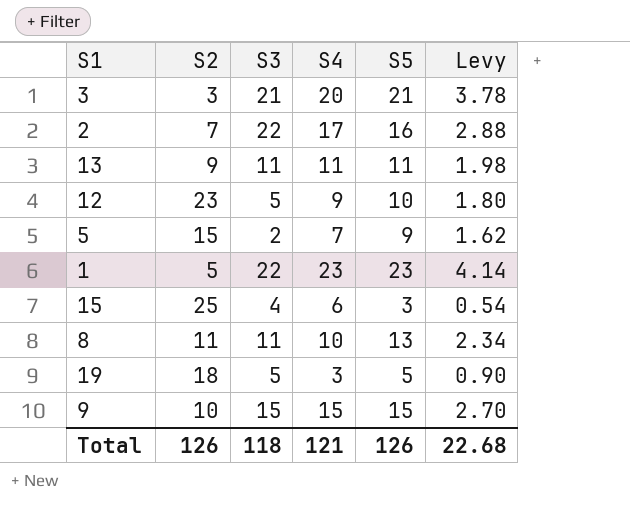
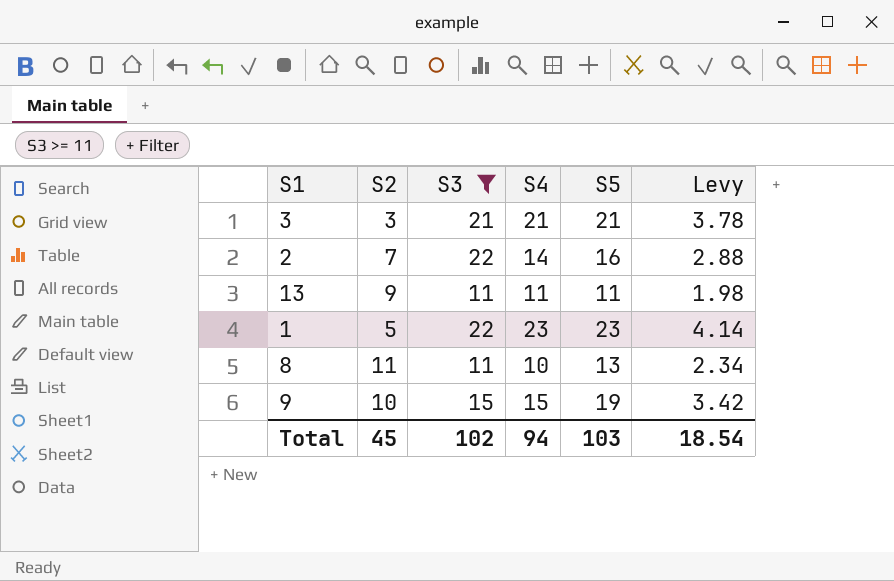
filter: none -> S3 >= 11
3 | S4: 20 -> 21
2 | S4: 17 -> 14
9 | S5: 15 -> 19
9 | Levy: 2.70 -> 3.42
Total | S2: 126 -> 45
Total | S3: 118 -> 102
Total | S4: 121 -> 94
Total | S5: 126 -> 103
Total | Levy: 22.68 -> 18.54

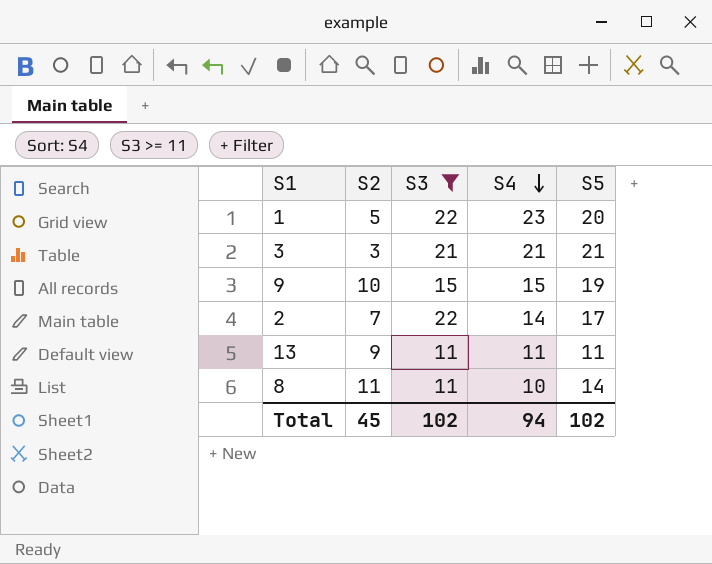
row order: none -> S4 descending
column Levy | formula: [S5] * 0.18 -> none
1 | S5: 23 -> 20
2 | S5: 16 -> 17
8 | S5: 13 -> 14
Total | S5: 103 -> 102

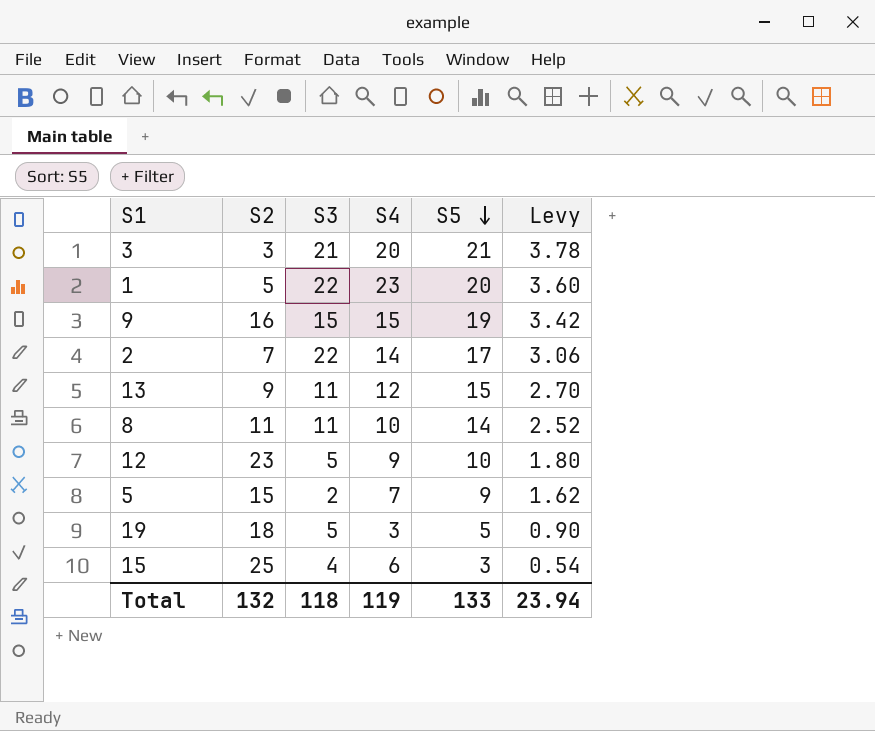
filter: S3 >= 11 -> none
row order: S4 descending -> S5 descending
column Levy | formula: none -> [S5] * 0.18
3 | S4: 21 -> 20
9 | S2: 10 -> 16
13 | S4: 11 -> 12
13 | S5: 11 -> 15
Total | S2: 45 -> 132
Total | S3: 102 -> 118
Total | S4: 94 -> 119
Total | S5: 102 -> 133

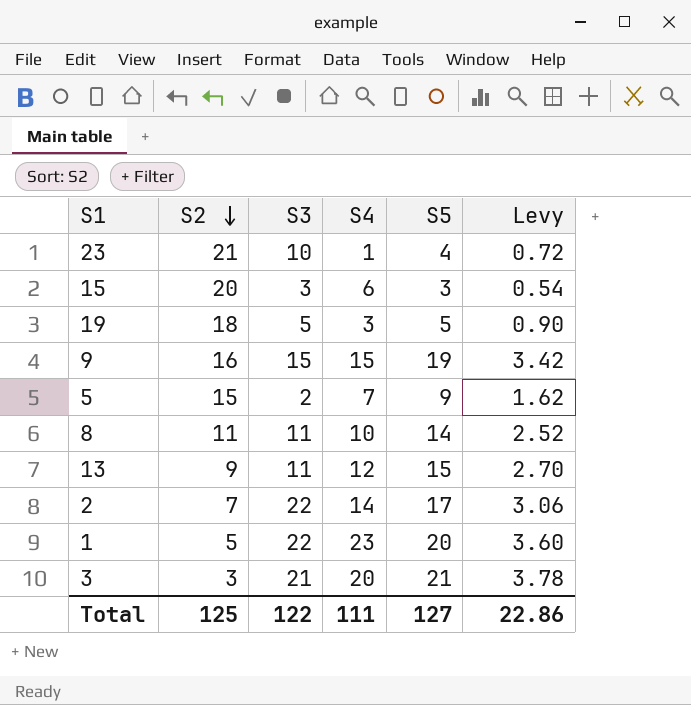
row order: S5 descending -> S2 descending
row 12: 23 | 5 | 9 | 10 | 1.80 -> none
row 23: none -> 21 | 10 | 1 | 4 | 0.72
15 | S2: 25 -> 20
15 | S3: 4 -> 3
Total | S2: 132 -> 125
Total | S3: 118 -> 122
Total | S4: 119 -> 111
Total | S5: 133 -> 127
Total | Levy: 23.94 -> 22.86

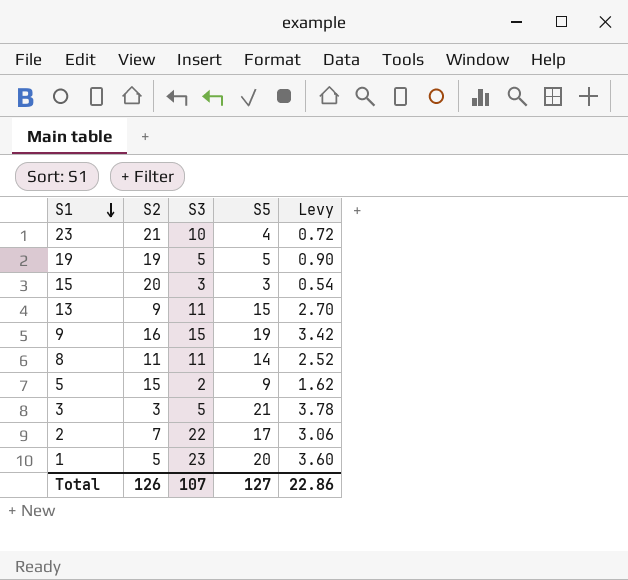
row order: S2 descending -> S1 descending
column S4 | position: 4 -> none
19 | S2: 18 -> 19
3 | S3: 21 -> 5
1 | S3: 22 -> 23
Total | S2: 125 -> 126
Total | S3: 122 -> 107

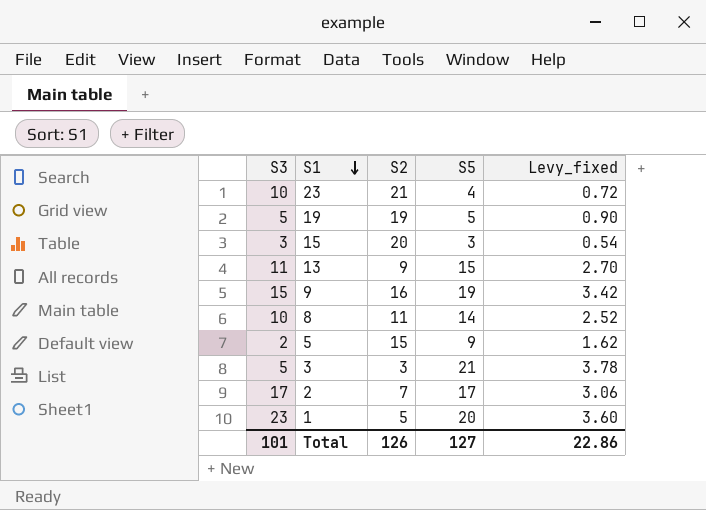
column S3 | position: 3 -> 1
column name: Levy -> Levy_fixed
8 | S3: 11 -> 10
2 | S3: 22 -> 17
Total | S3: 107 -> 101

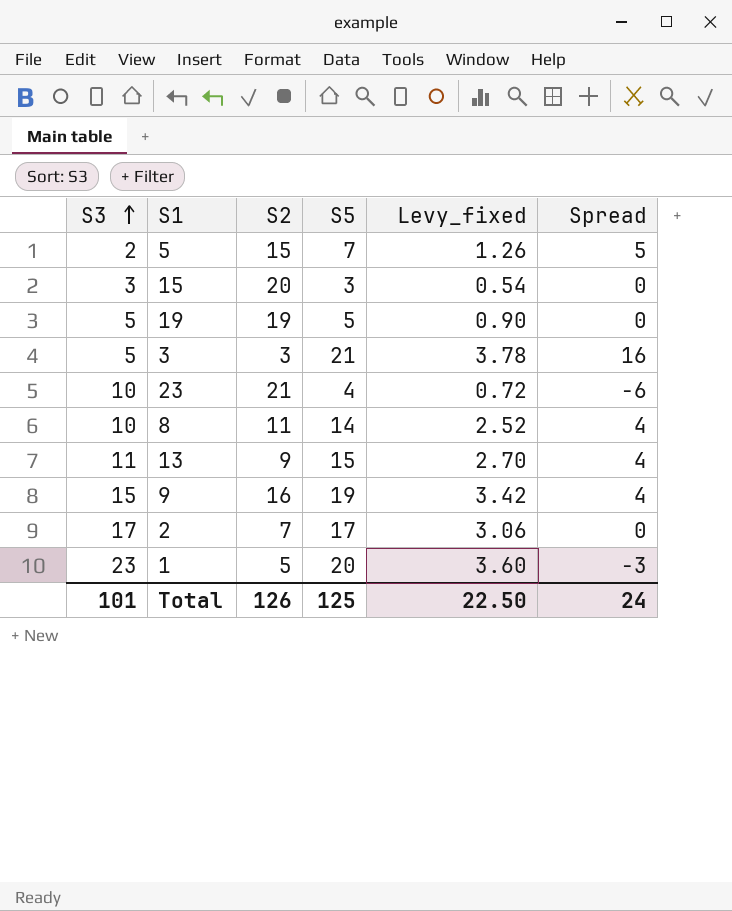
row order: S1 descending -> S3 ascending
column Spread | formula: none -> [S5] - [S3]
5 | S5: 9 -> 7
5 | Levy_fixed: 1.62 -> 1.26
Total | S5: 127 -> 125
Total | Levy_fixed: 22.86 -> 22.50

